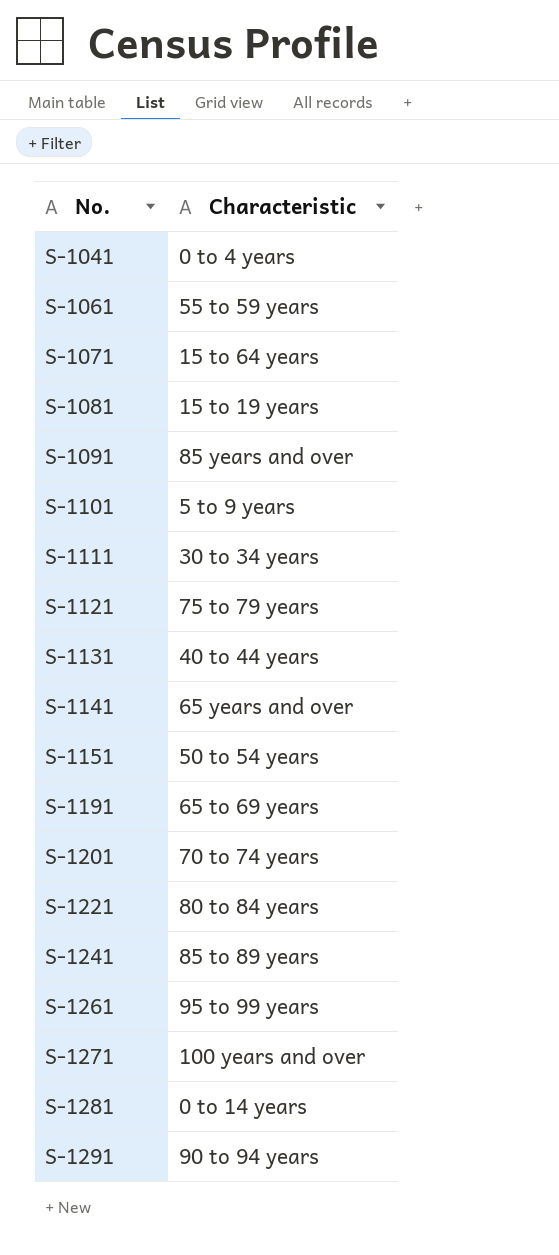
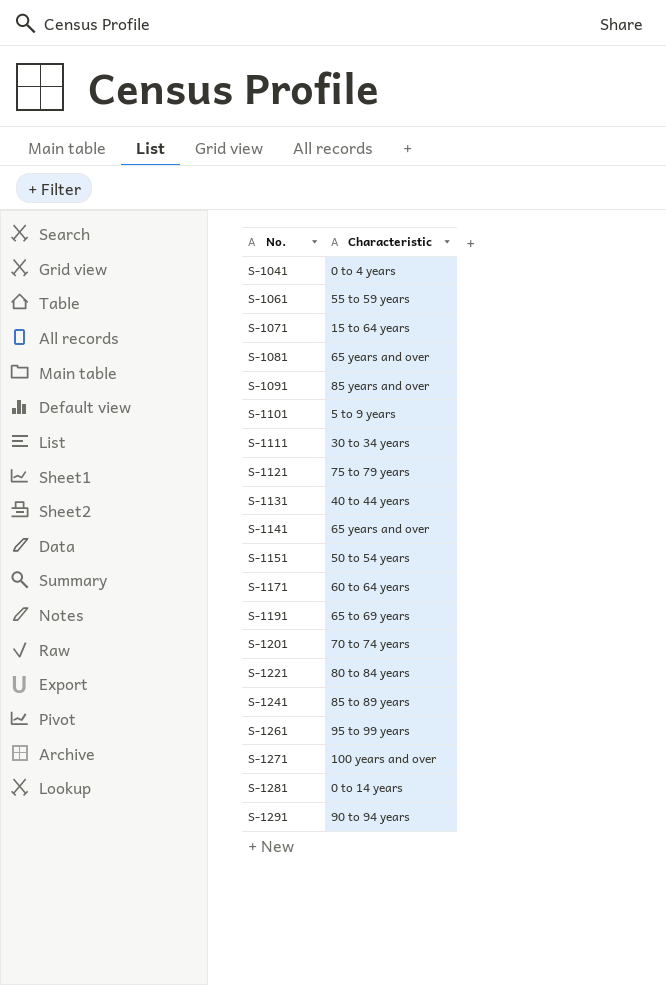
S-1081 | Characteristic: 15 to 19 years -> 65 years and over
row S-1171: none -> 60 to 64 years

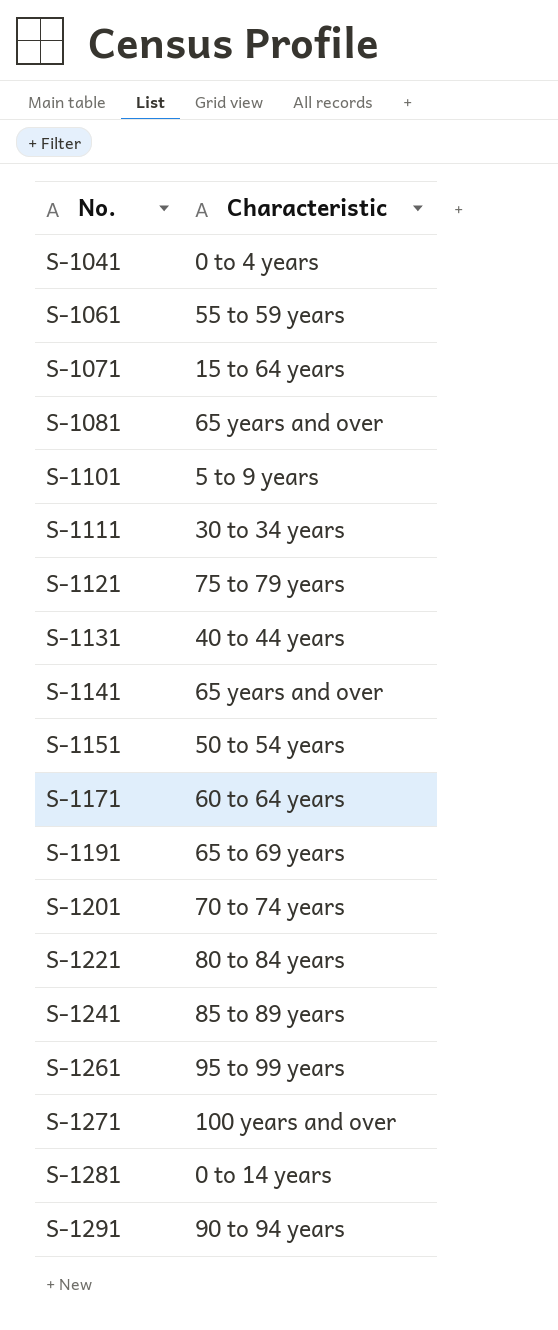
row S-1091: 85 years and over -> none

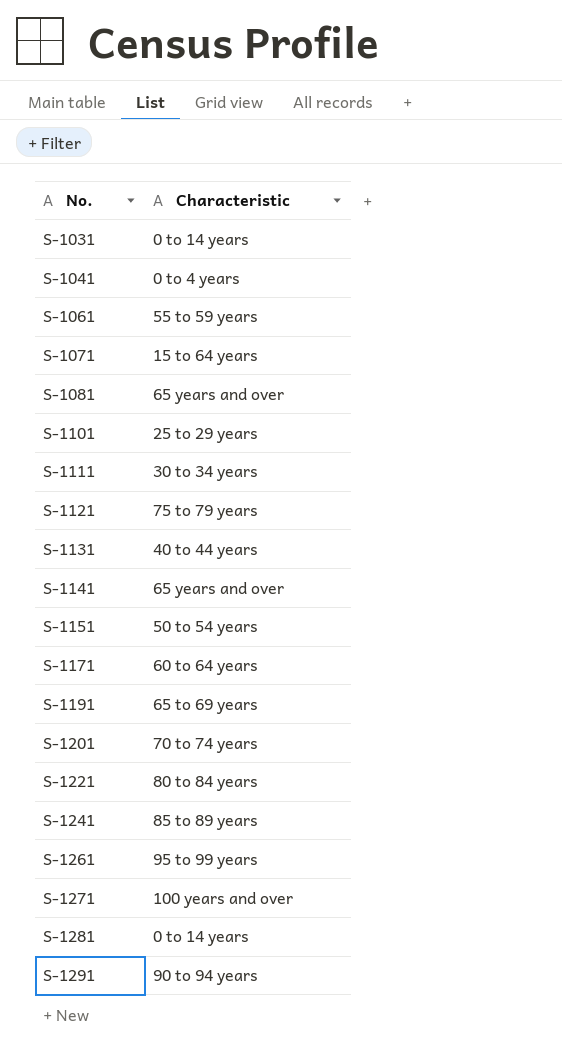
row S-1031: none -> 0 to 14 years
S-1101 | Characteristic: 5 to 9 years -> 25 to 29 years

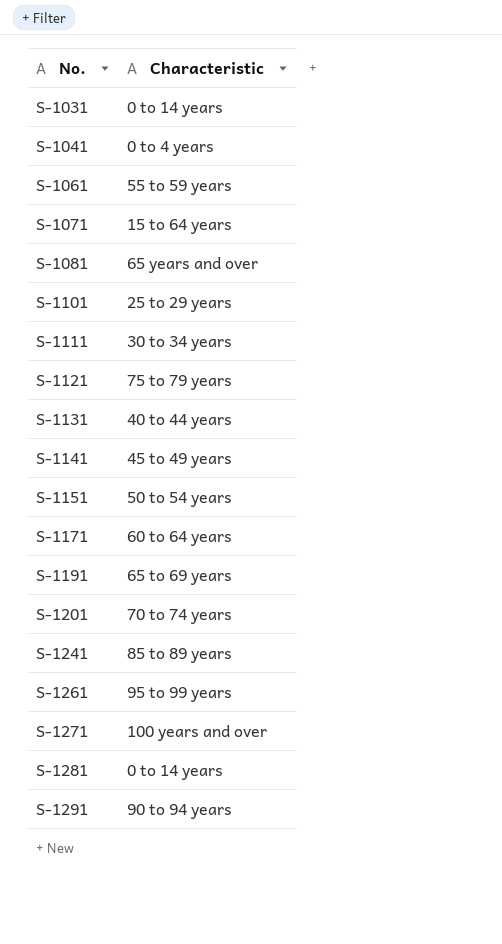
row S-1221: 80 to 84 years -> none
S-1141 | Characteristic: 65 years and over -> 45 to 49 years

